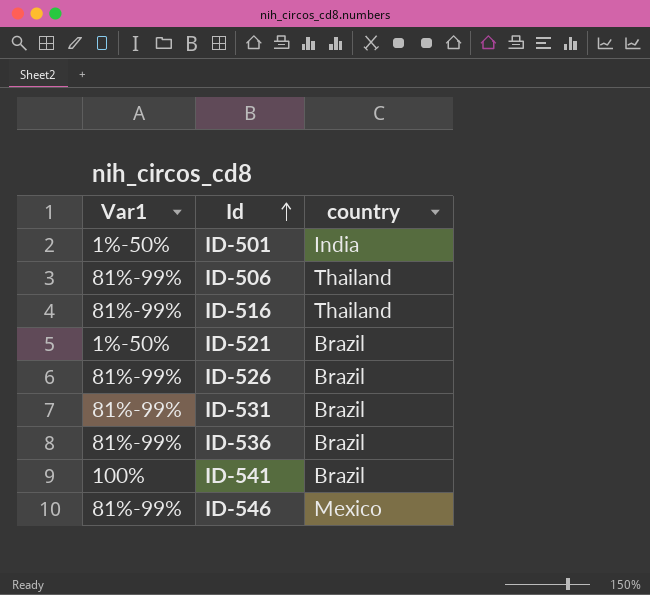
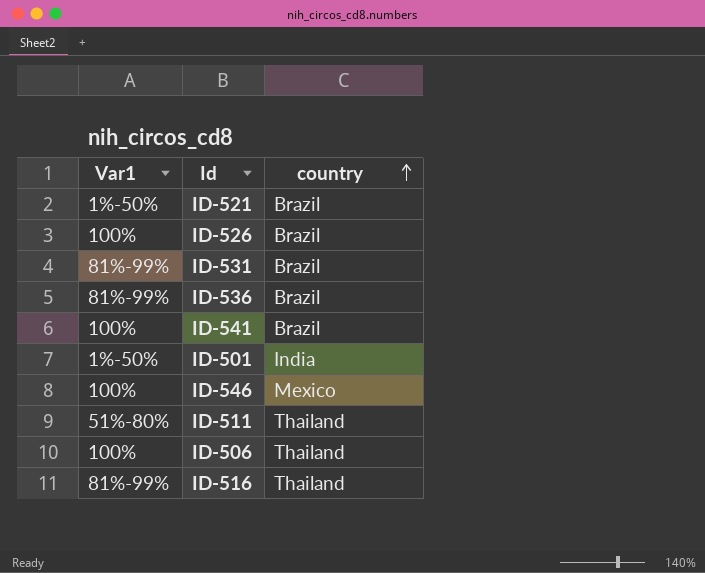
row order: Id ascending -> country ascending
ID-526 | Var1: 81%-99% -> 100%
ID-546 | Var1: 81%-99% -> 100%
row ID-511: none -> 51%-80% | Thailand
ID-506 | Var1: 81%-99% -> 100%

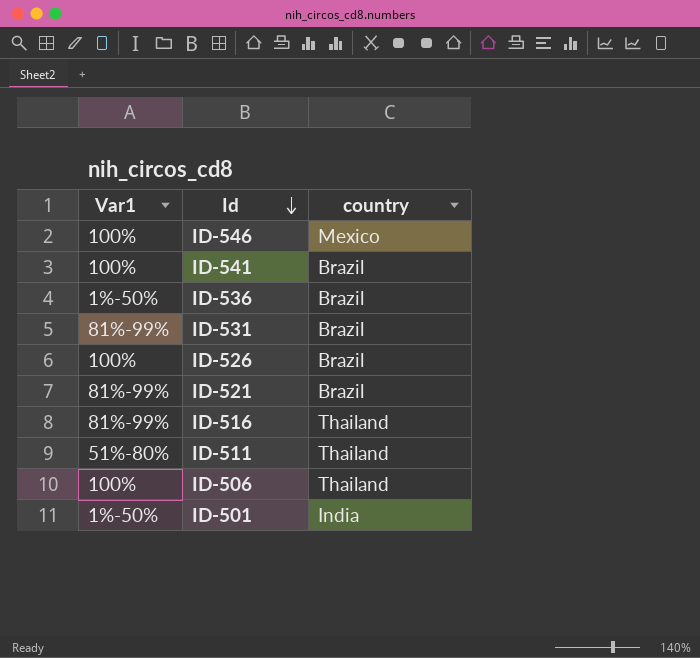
row order: country ascending -> Id descending
ID-536 | Var1: 81%-99% -> 1%-50%
ID-521 | Var1: 1%-50% -> 81%-99%

